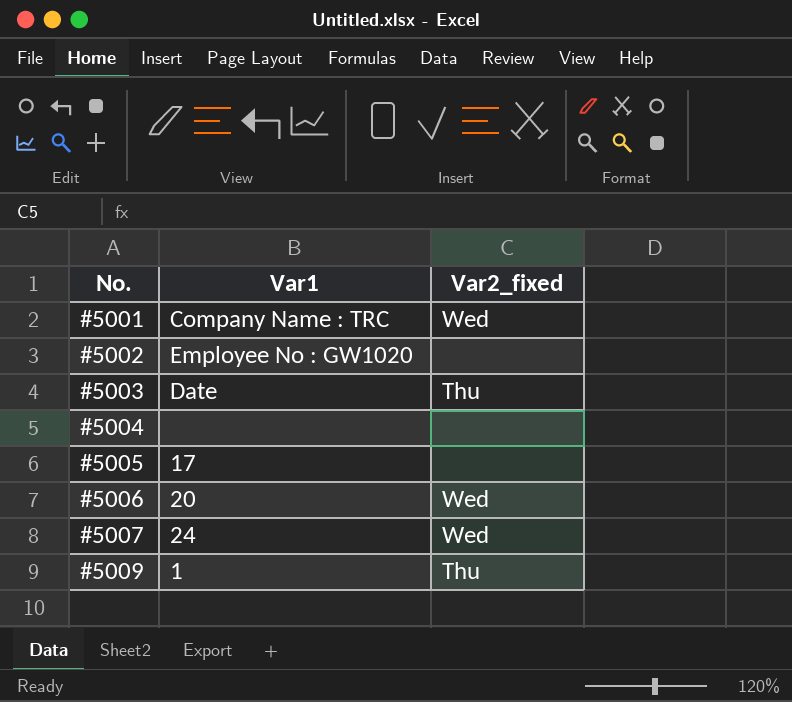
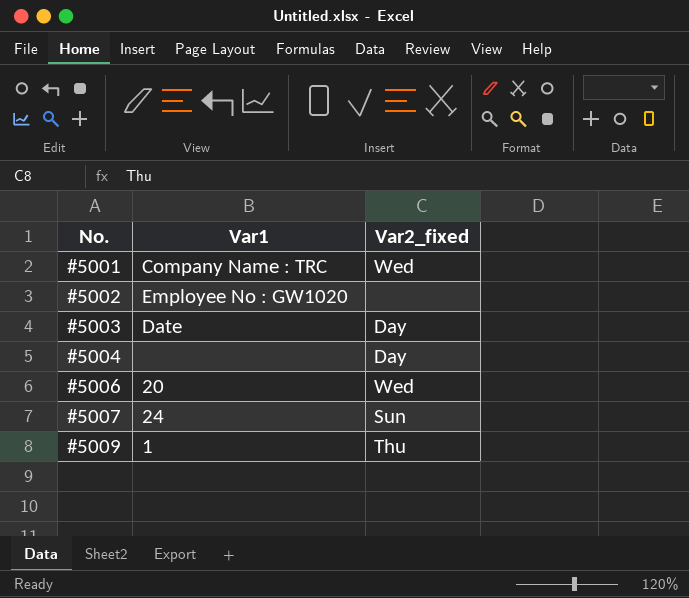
row #5005: 17 | none -> none
#5003 | Var2_fixed: Thu -> Day
#5004 | Var2_fixed: none -> Day
#5007 | Var2_fixed: Wed -> Sun

